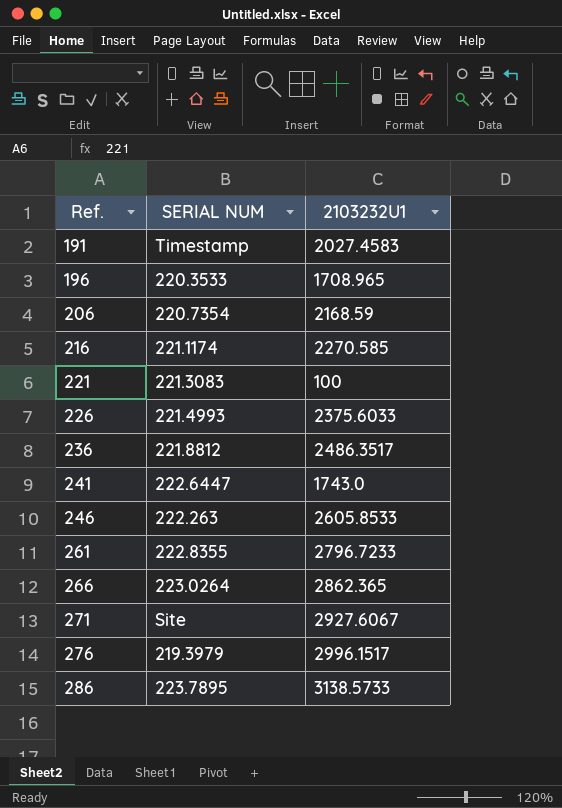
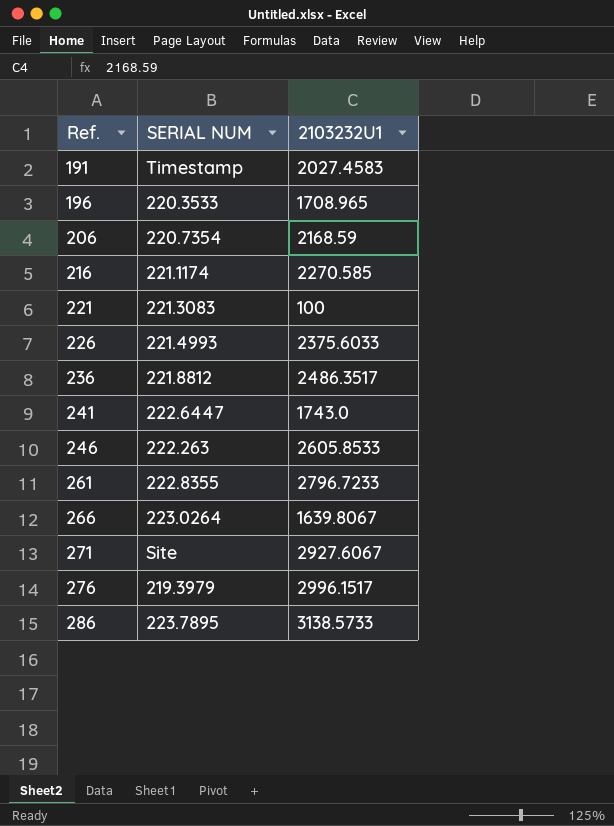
266 | 2103232U1: 2862.365 -> 1639.8067

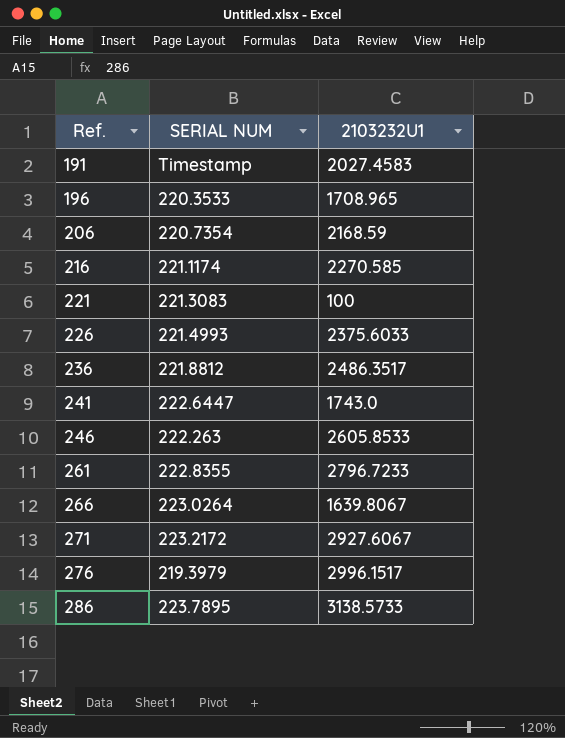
271 | SERIAL NUM: Site -> 223.2172

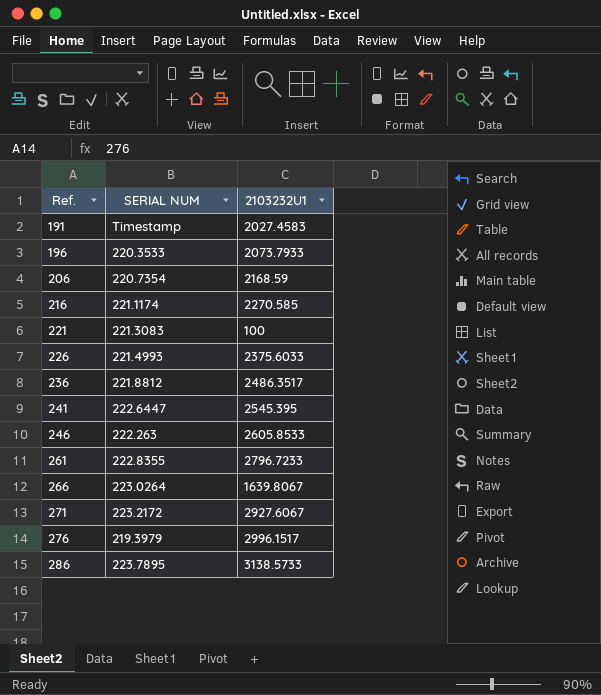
196 | 2103232U1: 1708.965 -> 2073.7933
241 | 2103232U1: 1743.0 -> 2545.395

